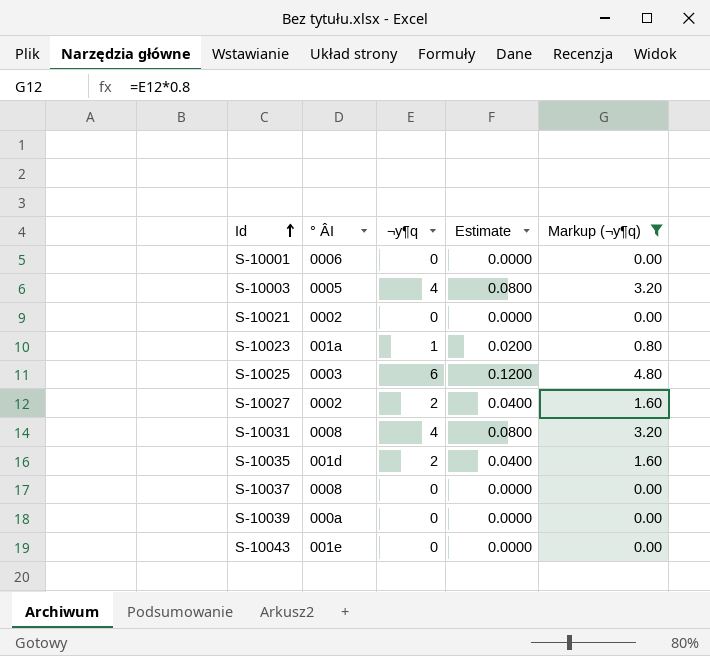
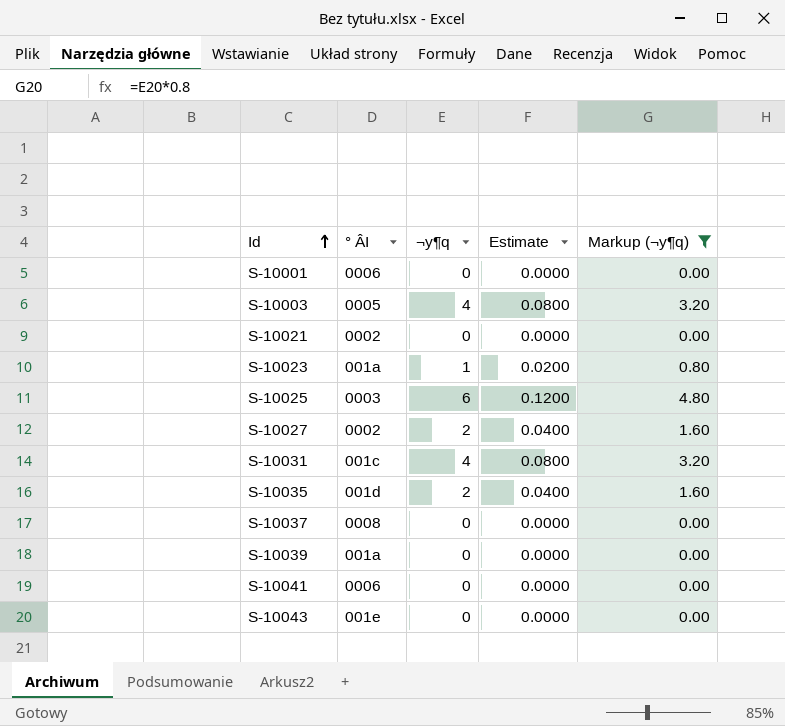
S-10031 | ° ÂI: 0008 -> 001c
S-10039 | ° ÂI: 000a -> 001a
row S-10041: none -> 0006 | 0 | 0.0000 | 0.00

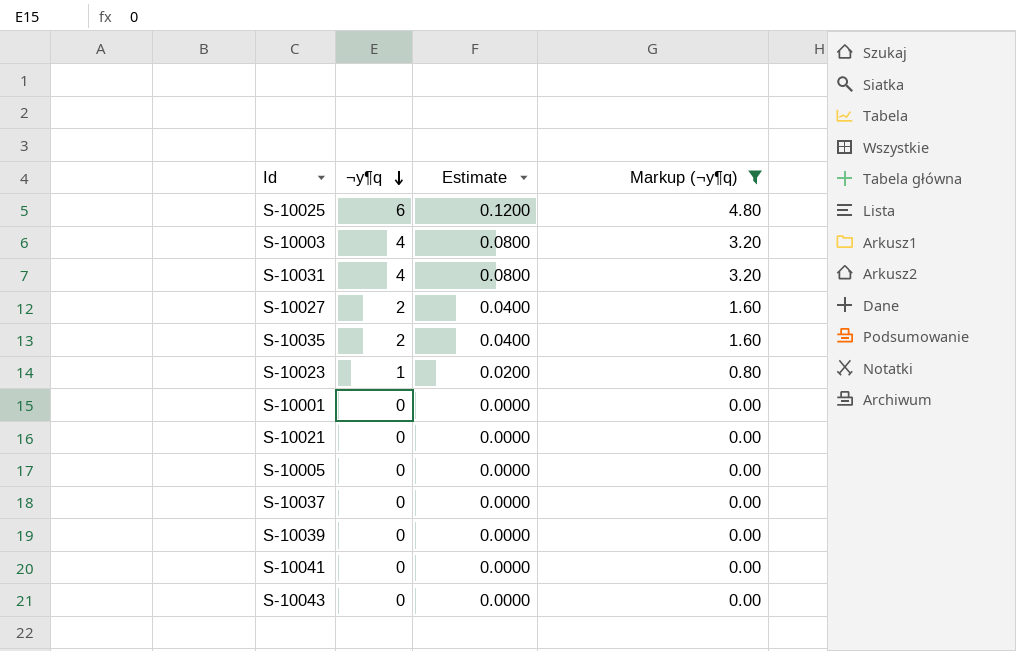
row order: Id ascending -> ¬y¶q descending
column ° ÂI | position: 2 -> none
row S-10005: none -> 0 | 0.0000 | 0.00

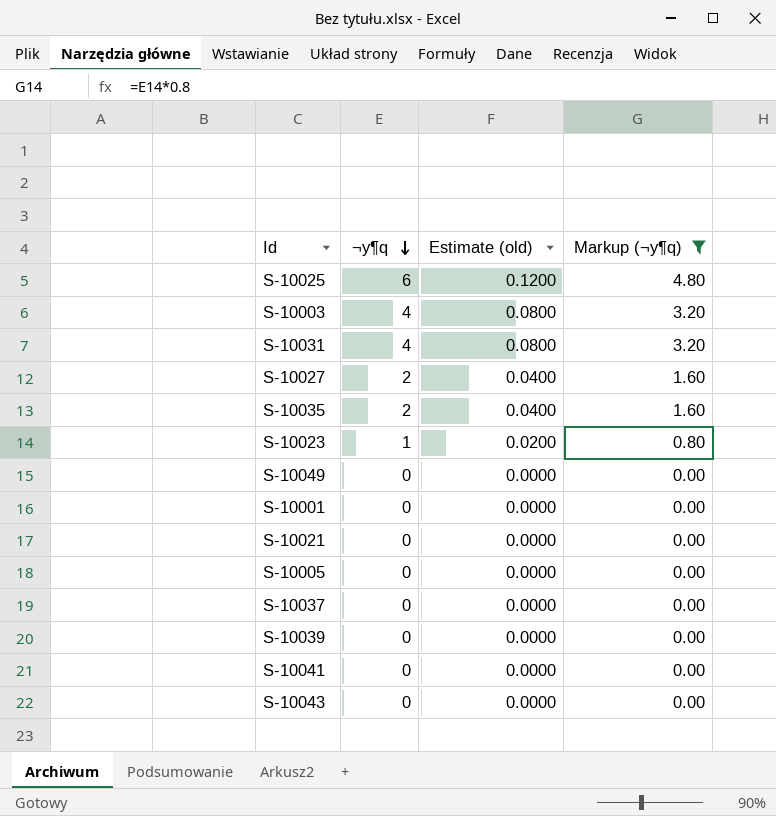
column name: Estimate -> Estimate (old)
row S-10049: none -> 0 | 0.0000 | 0.00

